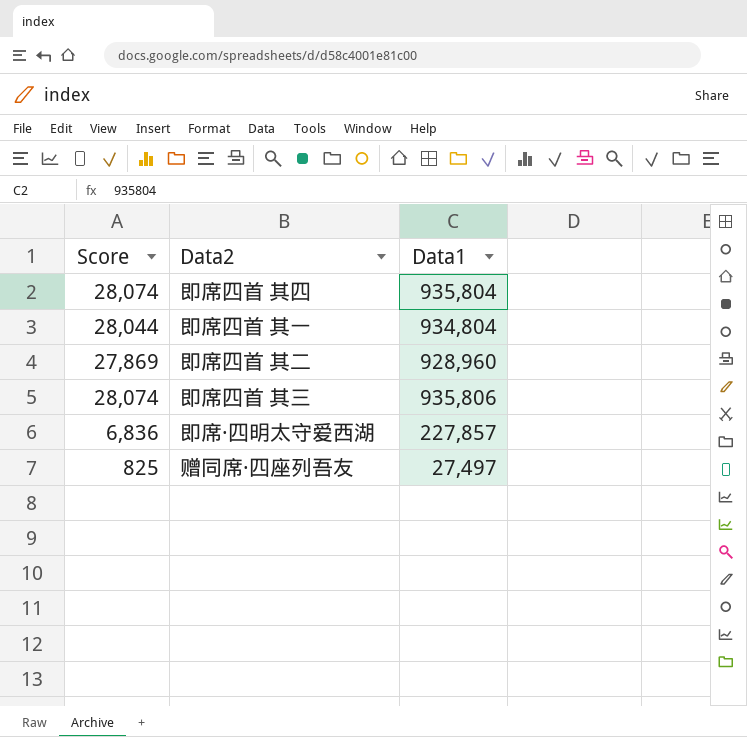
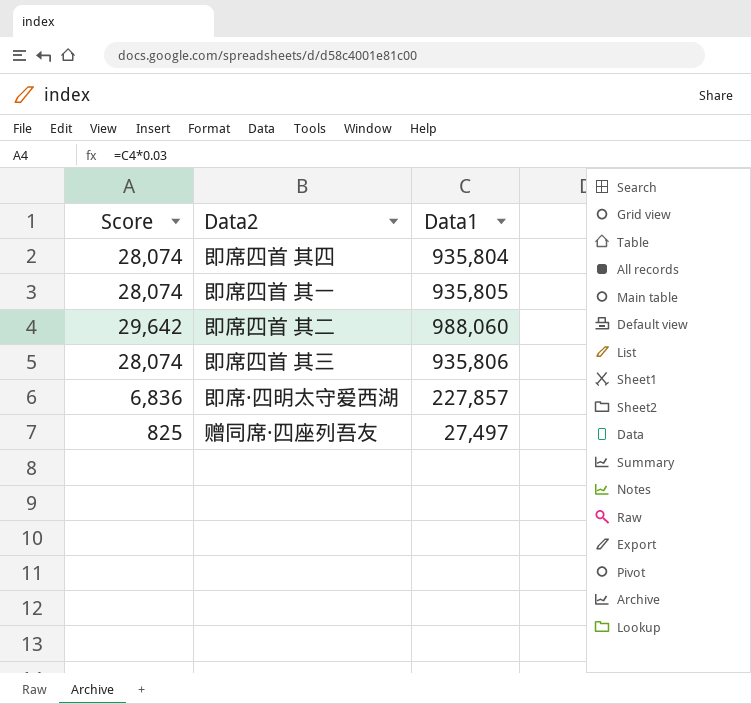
即席四首 其一 | Score: 28,044 -> 28,074
即席四首 其一 | Data1: 934,804 -> 935,805
即席四首 其二 | Score: 27,869 -> 29,642
即席四首 其二 | Data1: 928,960 -> 988,060

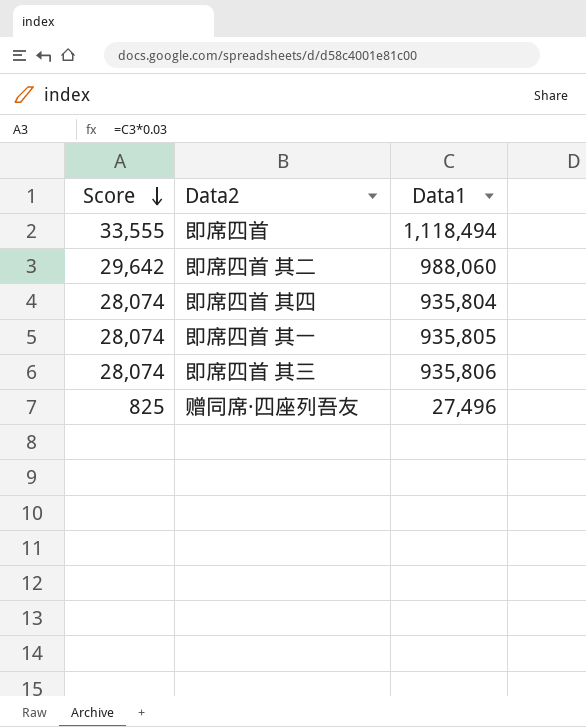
row order: none -> Score descending
row 即席·四明太守爱西湖: 6,836 | 227,857 -> none
row 即席四首: none -> 33,555 | 1,118,494
赠同席·四座列吾友 | Data1: 27,497 -> 27,496

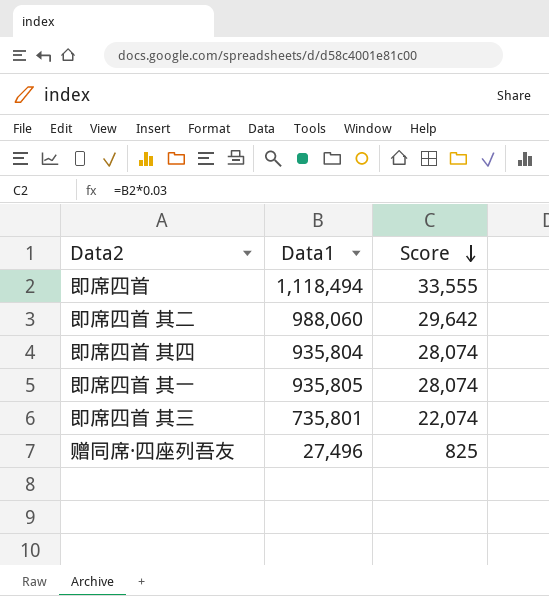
column Score | position: 1 -> 3
即席四首 其三 | Data1: 935,806 -> 735,801
即席四首 其三 | Score: 28,074 -> 22,074

